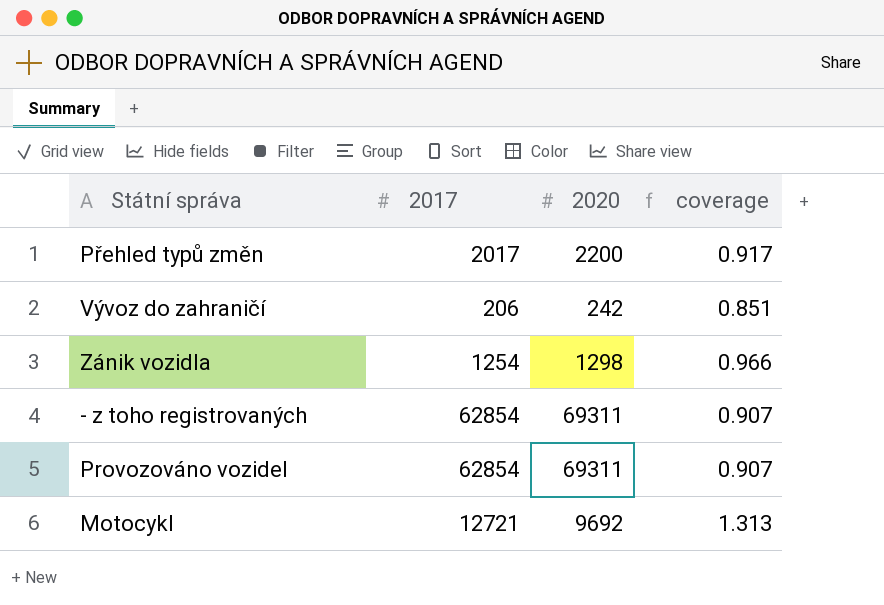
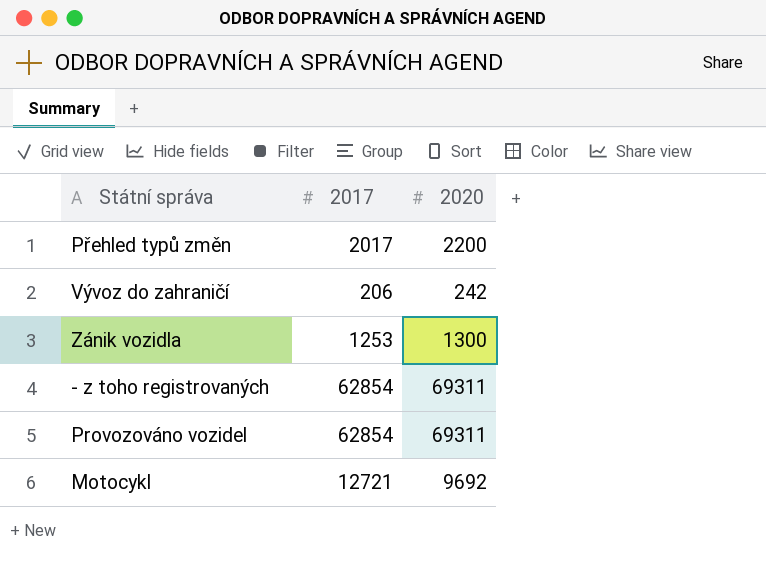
column coverage | formula: [2017] / [2020] -> none
Zánik vozidla | 2017: 1254 -> 1253
Zánik vozidla | 2020: 1298 -> 1300

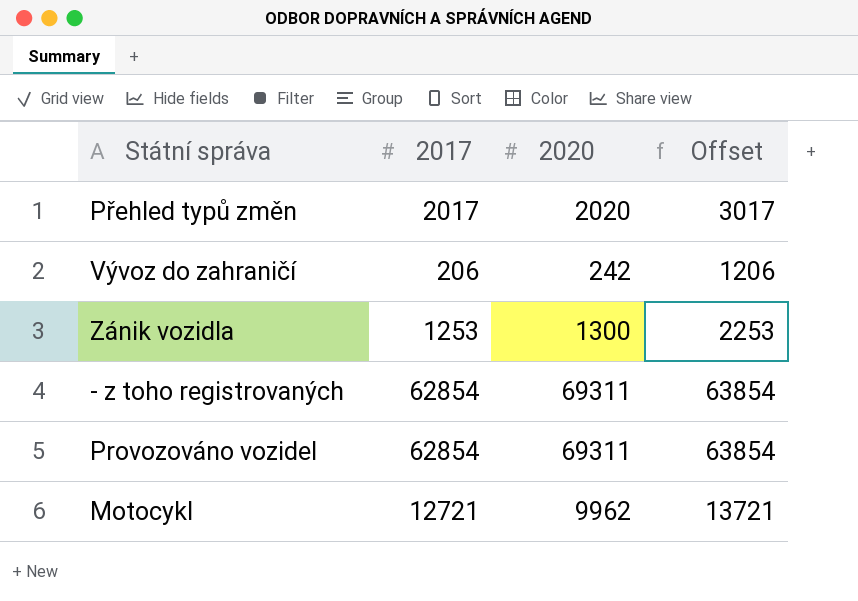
column Offset | formula: none -> [2017] + 1000
Přehled typů změn | 2020: 2200 -> 2020
Motocykl | 2020: 9692 -> 9962

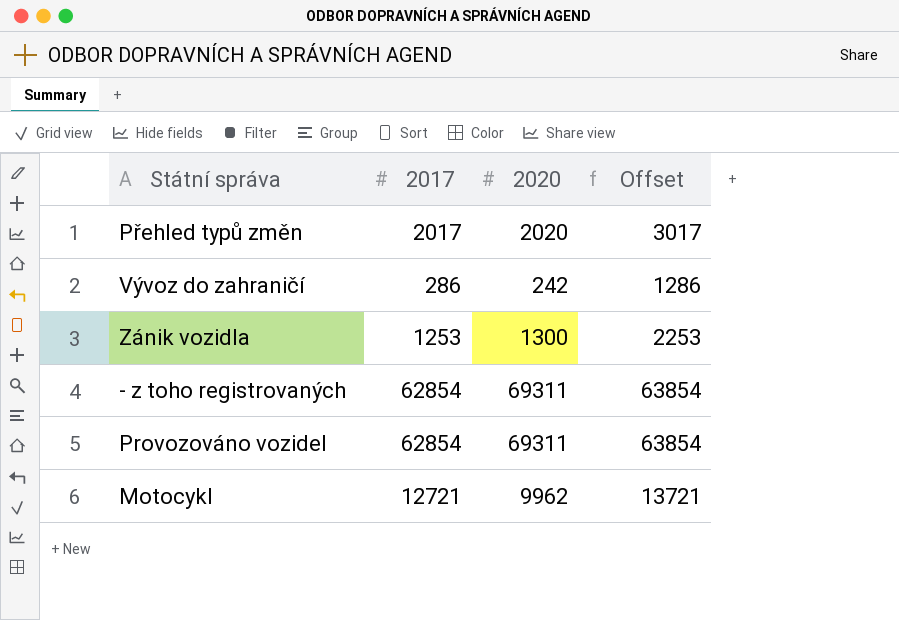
Vývoz do zahraničí | 2017: 206 -> 286
Vývoz do zahraničí | Offset: 1206 -> 1286

